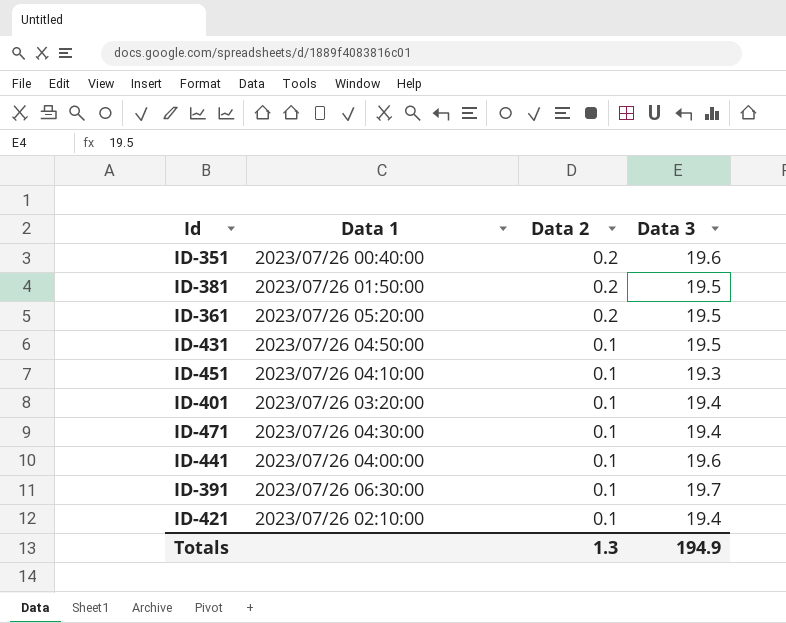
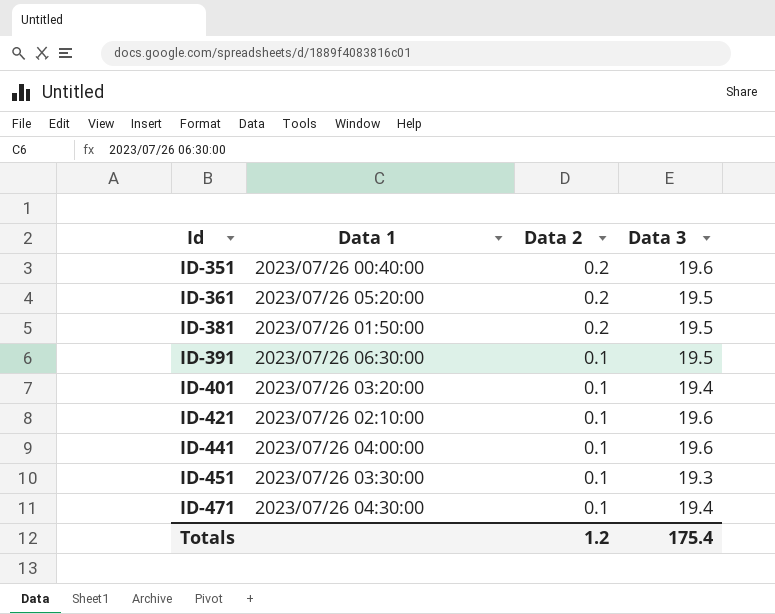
row order: Data 2 descending -> Id ascending
row ID-431: 2023/07/26 04:50:00 | 0.1 | 19.5 -> none
ID-391 | Data 3: 19.7 -> 19.5
ID-421 | Data 3: 19.4 -> 19.6
ID-451 | Data 1: 2023/07/26 04:10:00 -> 2023/07/26 03:30:00
Totals | Data 2: 1.3 -> 1.2
Totals | Data 3: 194.9 -> 175.4

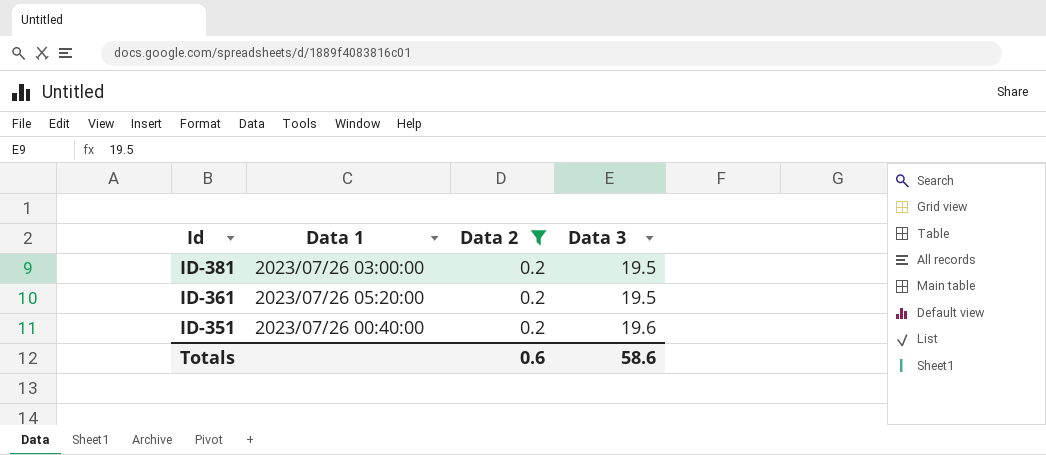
filter: none -> Data 2 = 0.2
row order: Id ascending -> Id descending
ID-381 | Data 1: 2023/07/26 01:50:00 -> 2023/07/26 03:00:00
Totals | Data 2: 1.2 -> 0.6
Totals | Data 3: 175.4 -> 58.6

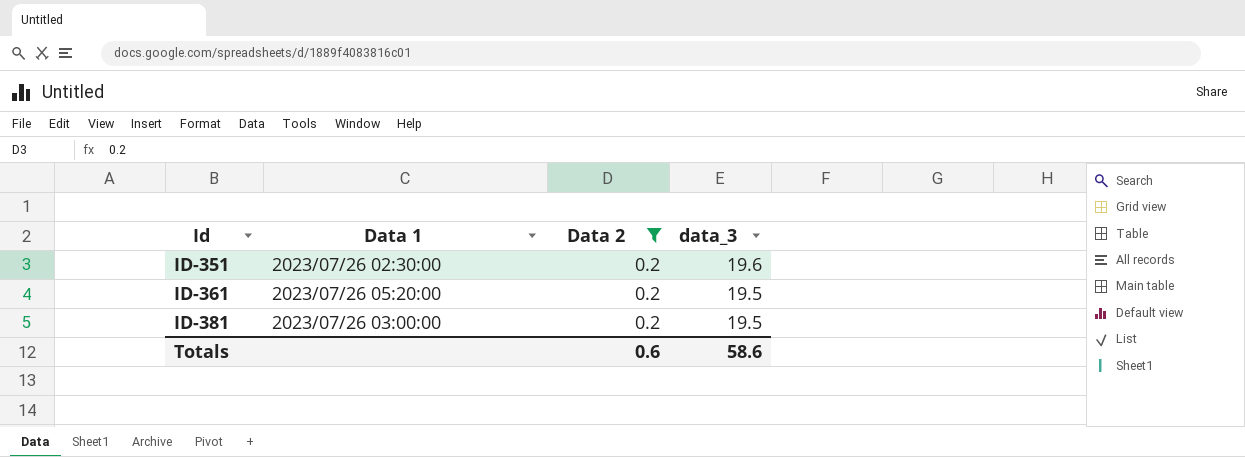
row order: Id descending -> Id ascending
column name: Data 3 -> data_3
ID-351 | Data 1: 2023/07/26 00:40:00 -> 2023/07/26 02:30:00

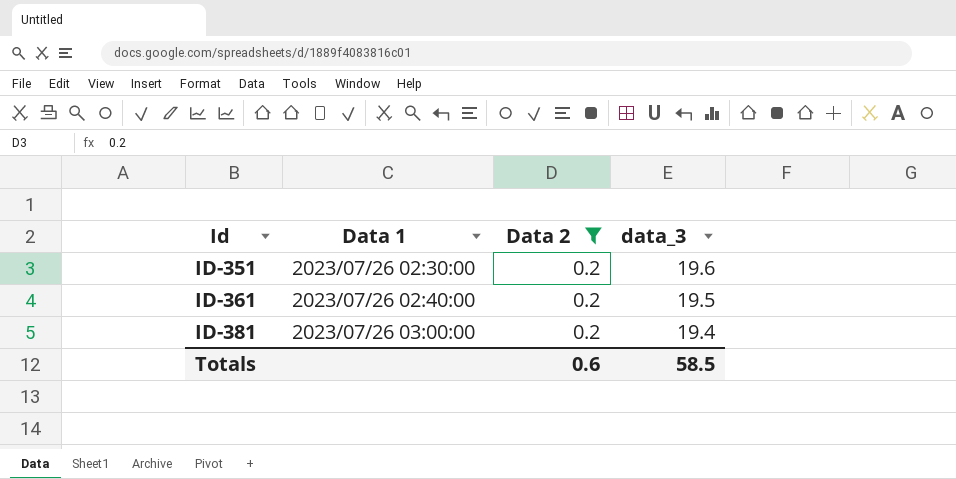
ID-361 | Data 1: 2023/07/26 05:20:00 -> 2023/07/26 02:40:00
ID-381 | data_3: 19.5 -> 19.4
Totals | data_3: 58.6 -> 58.5

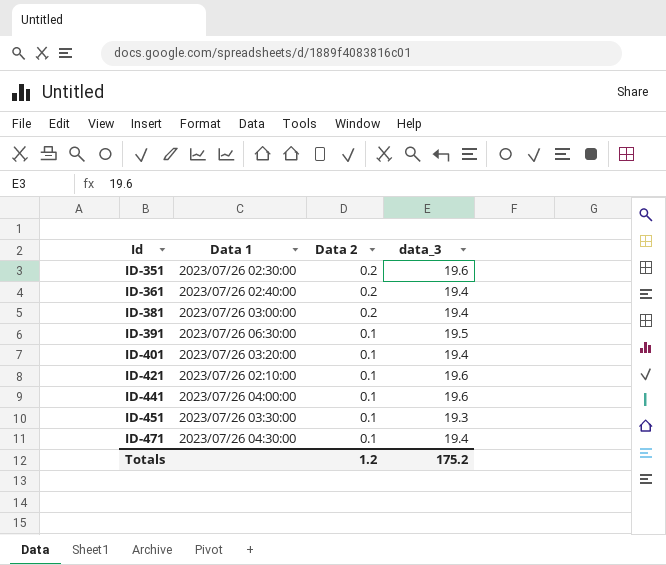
filter: Data 2 = 0.2 -> none
ID-361 | data_3: 19.5 -> 19.4
Totals | Data 2: 0.6 -> 1.2
Totals | data_3: 58.5 -> 175.2

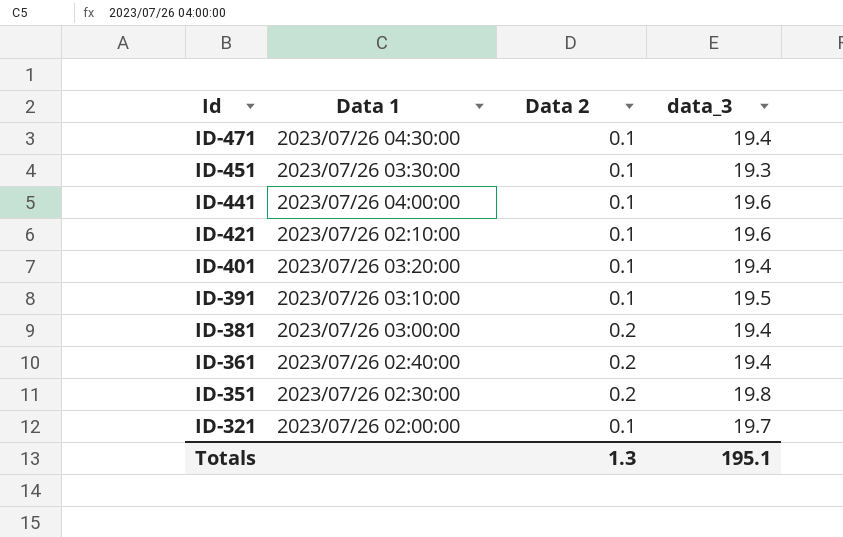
row order: Id ascending -> Id descending
ID-391 | Data 1: 2023/07/26 06:30:00 -> 2023/07/26 03:10:00
ID-351 | data_3: 19.6 -> 19.8
row ID-321: none -> 2023/07/26 02:00:00 | 0.1 | 19.7
Totals | Data 2: 1.2 -> 1.3
Totals | data_3: 175.2 -> 195.1

